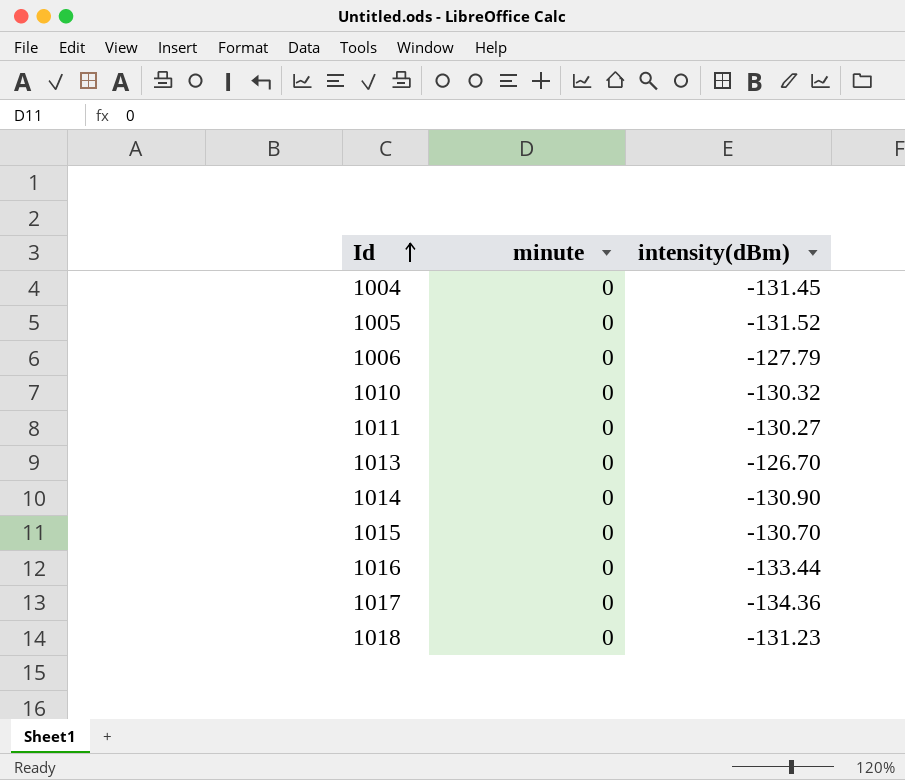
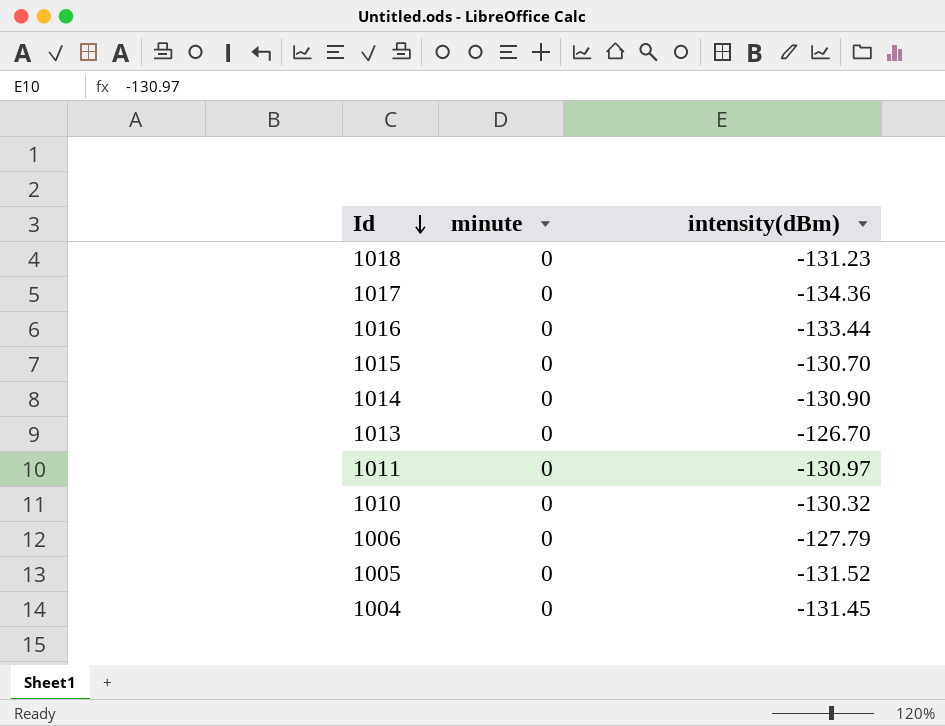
row order: Id ascending -> Id descending
1011 | intensity(dBm): -130.27 -> -130.97

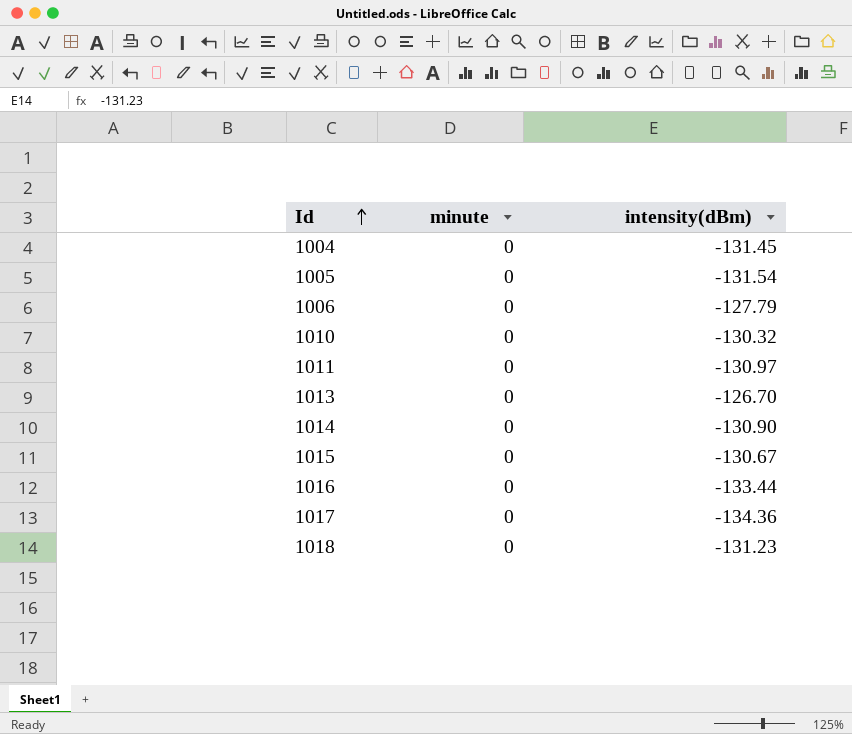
row order: Id descending -> Id ascending
1005 | intensity(dBm): -131.52 -> -131.54
1015 | intensity(dBm): -130.70 -> -130.67

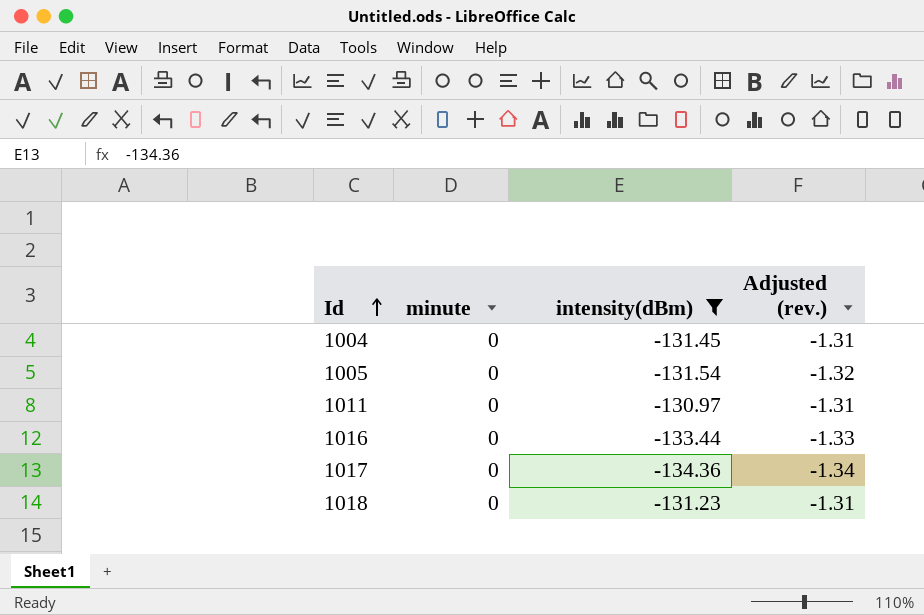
filter: none -> intensity(dBm) <= -130.97
column Adjusted (rev.) | formula: none -> [intensity(dBm)] * 0.01

